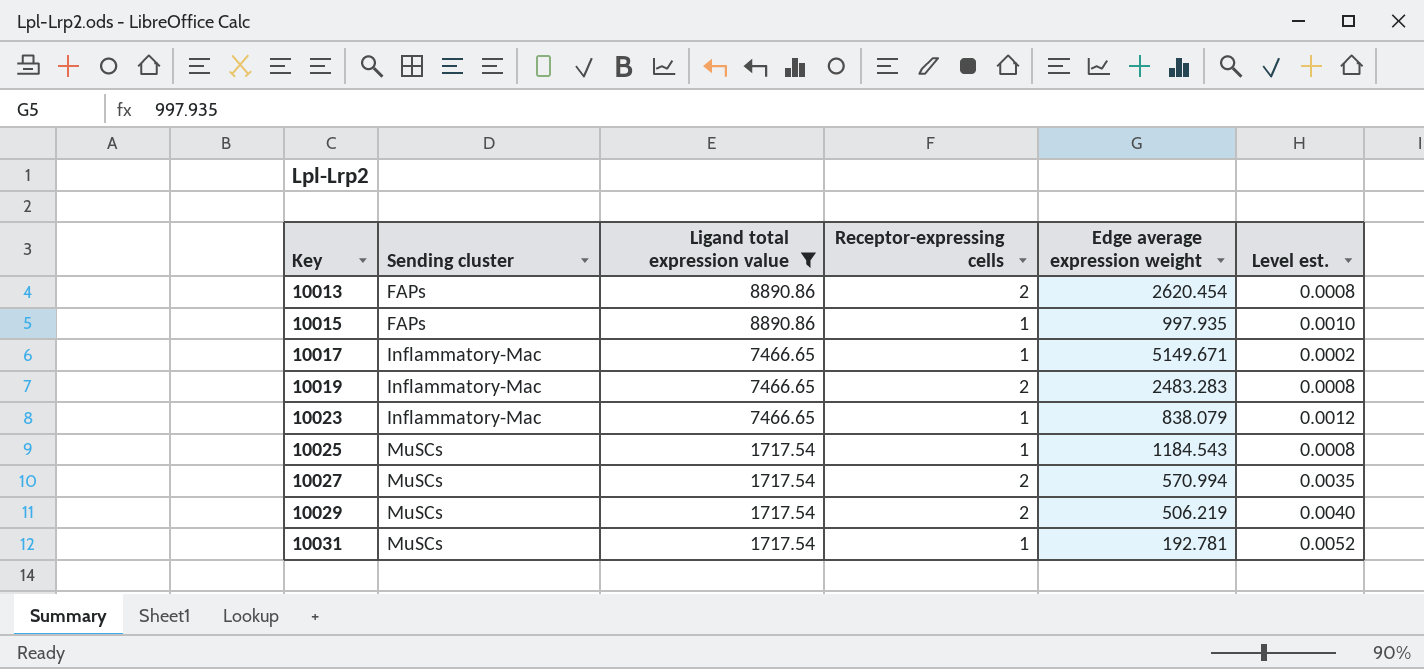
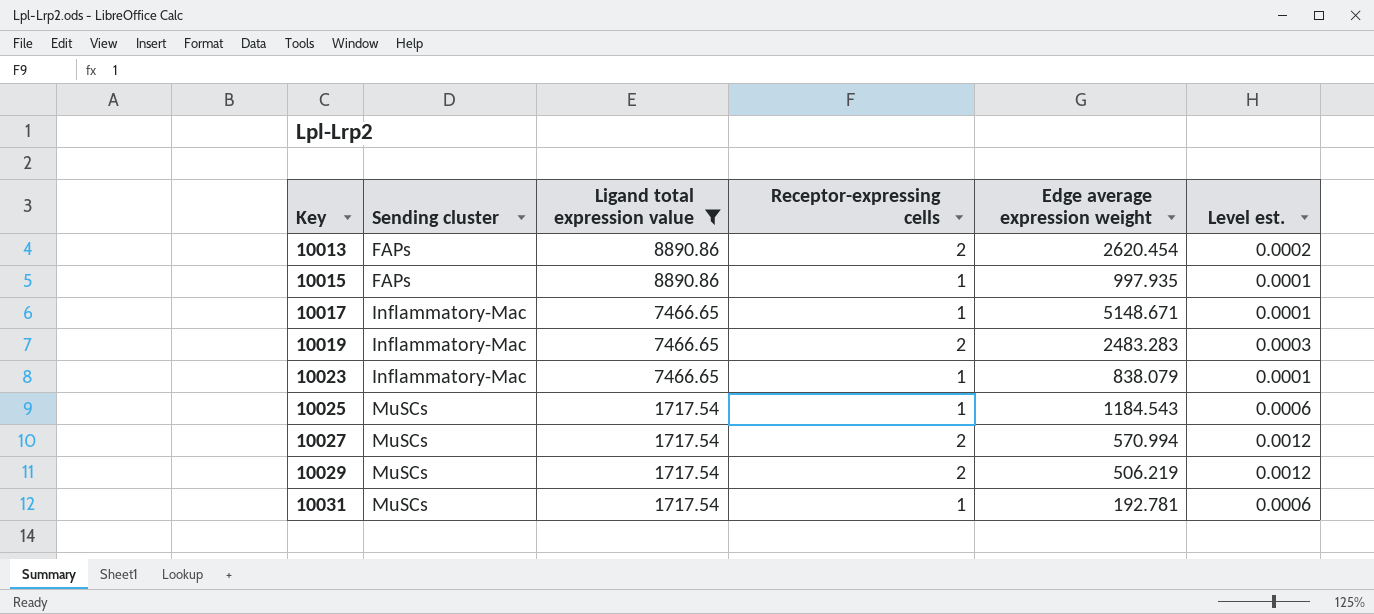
column Level est. | formula: [Receptor-expressing cells] / [Edge average expression weight] -> [Receptor-expressing cells] / [Ligand total expression value]
10017 | Edge average expression weight: 5149.671 -> 5148.671

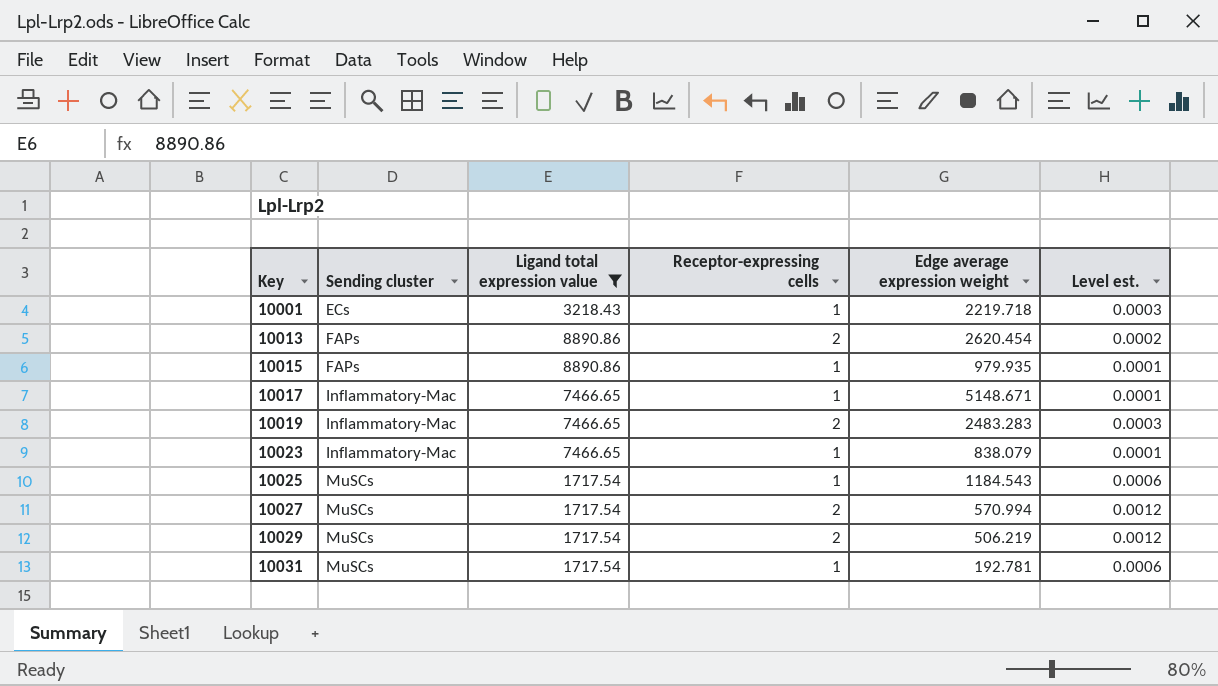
row 10001: none -> ECs | 3218.43 | 1 | 2219.718 | 0.0003
10015 | Edge average expression weight: 997.935 -> 979.935

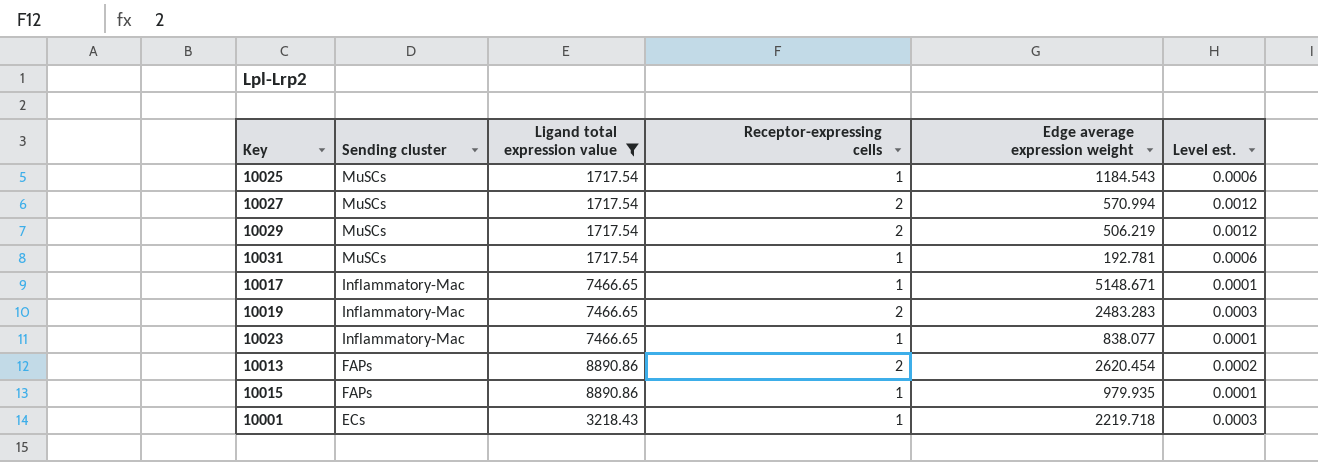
row order: Key ascending -> Sending cluster descending
10023 | Edge average expression weight: 838.079 -> 838.077

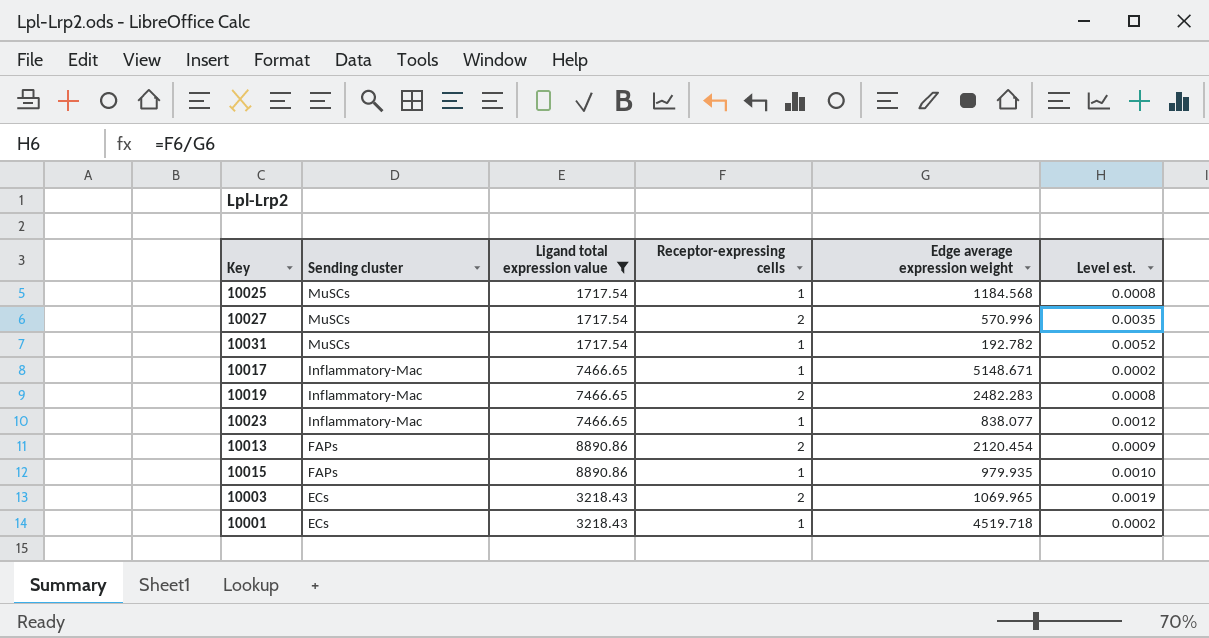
column Level est. | formula: [Receptor-expressing cells] / [Ligand total expression value] -> [Receptor-expressing cells] / [Edge average expression weight]
row 10029: MuSCs | 1717.54 | 2 | 506.219 | 0.0012 -> none
10025 | Edge average expression weight: 1184.543 -> 1184.568
10027 | Edge average expression weight: 570.994 -> 570.996
10031 | Edge average expression weight: 192.781 -> 192.782
10019 | Edge average expression weight: 2483.283 -> 2482.283
10013 | Edge average expression weight: 2620.454 -> 2120.454
row 10003: none -> ECs | 3218.43 | 2 | 1069.965 | 0.0019
10001 | Edge average expression weight: 2219.718 -> 4519.718

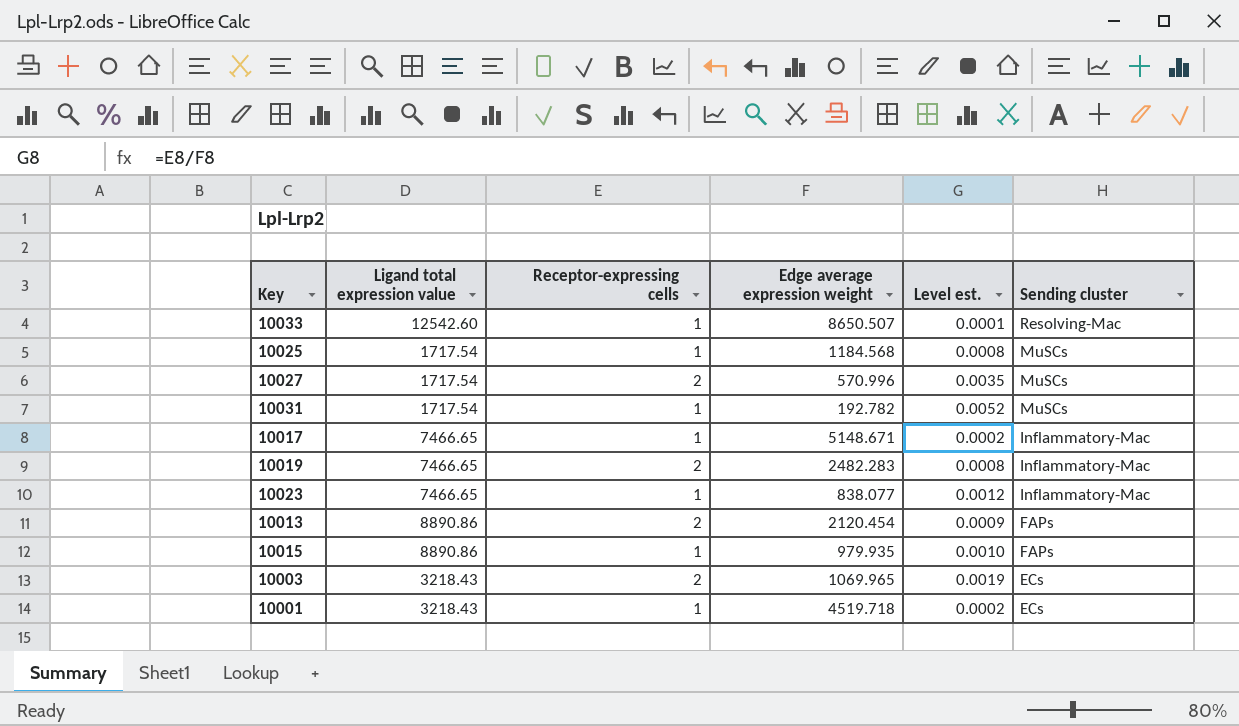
filter: Ligand total expression value != 12542.60 -> none
column Sending cluster | position: 2 -> 6

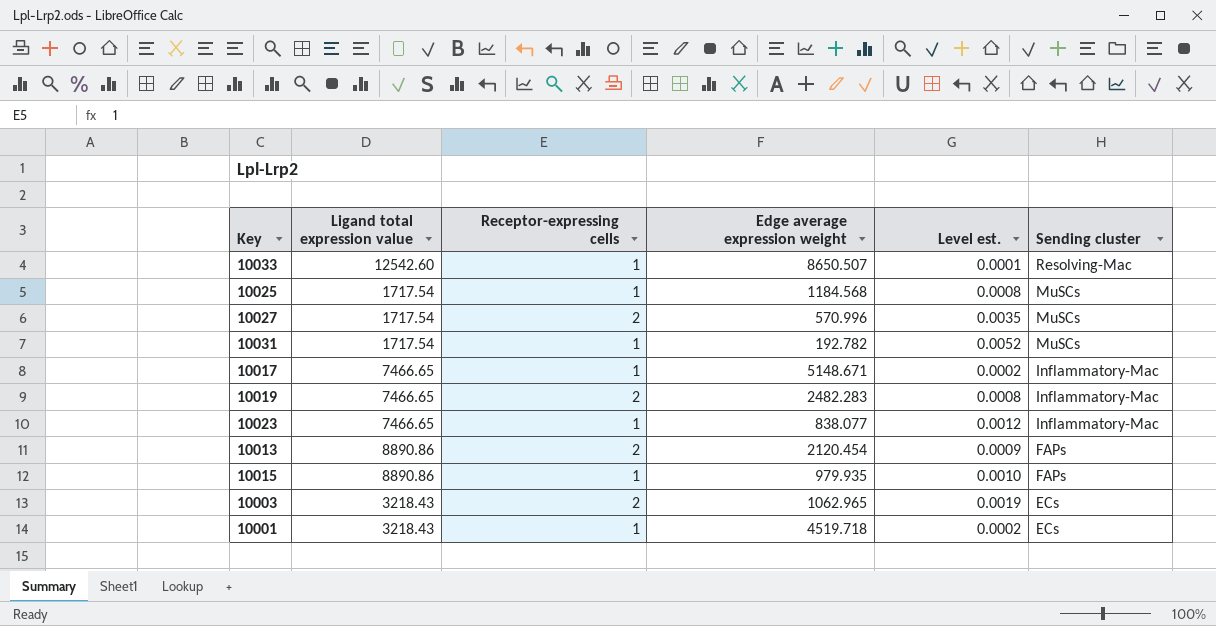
10003 | Edge average expression weight: 1069.965 -> 1062.965

